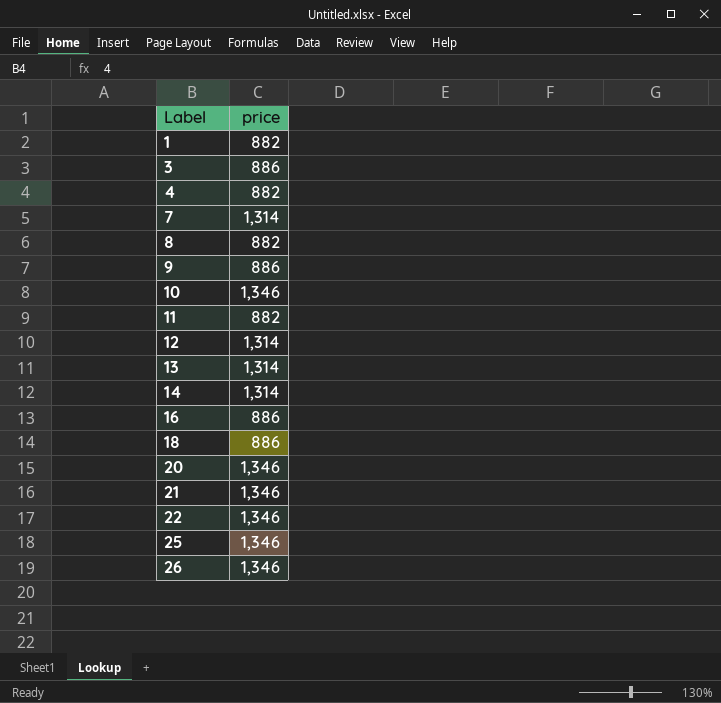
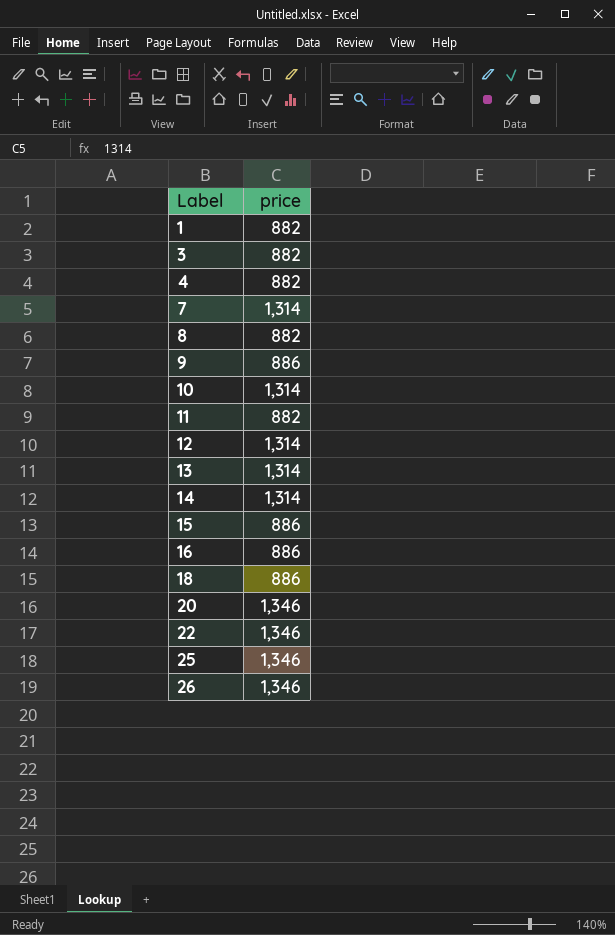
row 21: 1,346 -> none
3 | price: 886 -> 882
10 | price: 1,346 -> 1,314
row 15: none -> 886

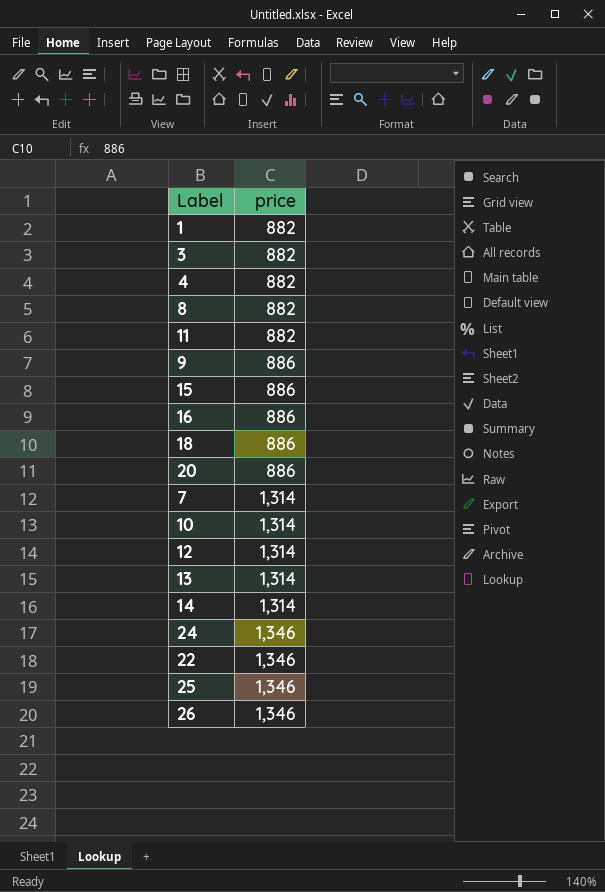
row order: Label ascending -> price ascending
20 | price: 1,346 -> 886
row 24: none -> 1,346

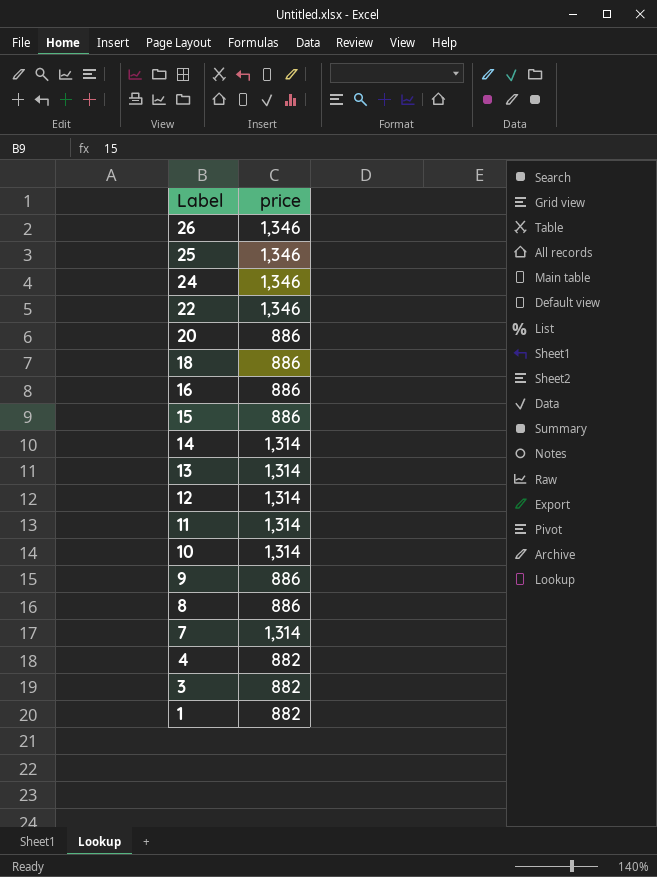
row order: price ascending -> Label descending
11 | price: 882 -> 1,314
8 | price: 882 -> 886

